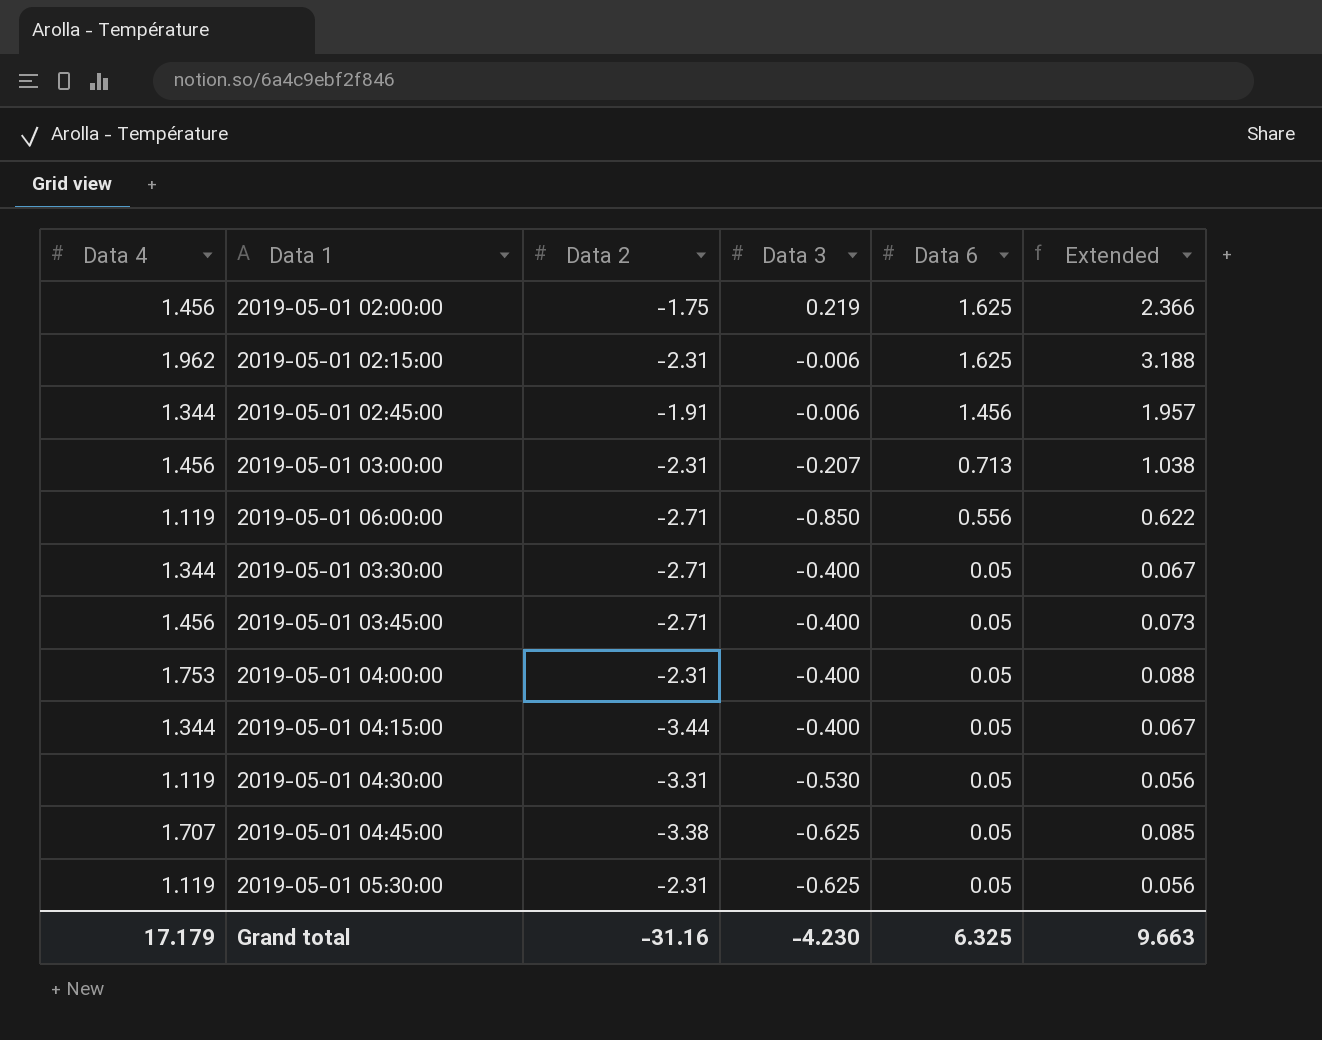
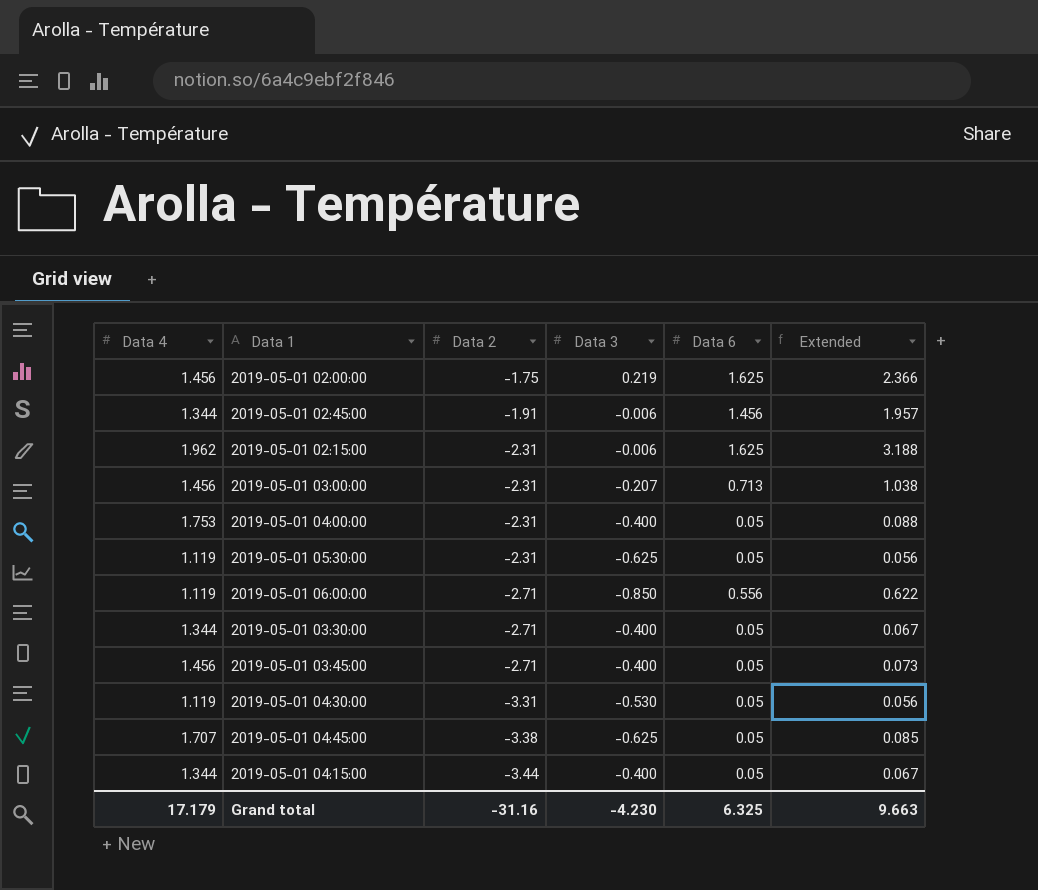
row order: Data 6 descending -> Data 2 descending

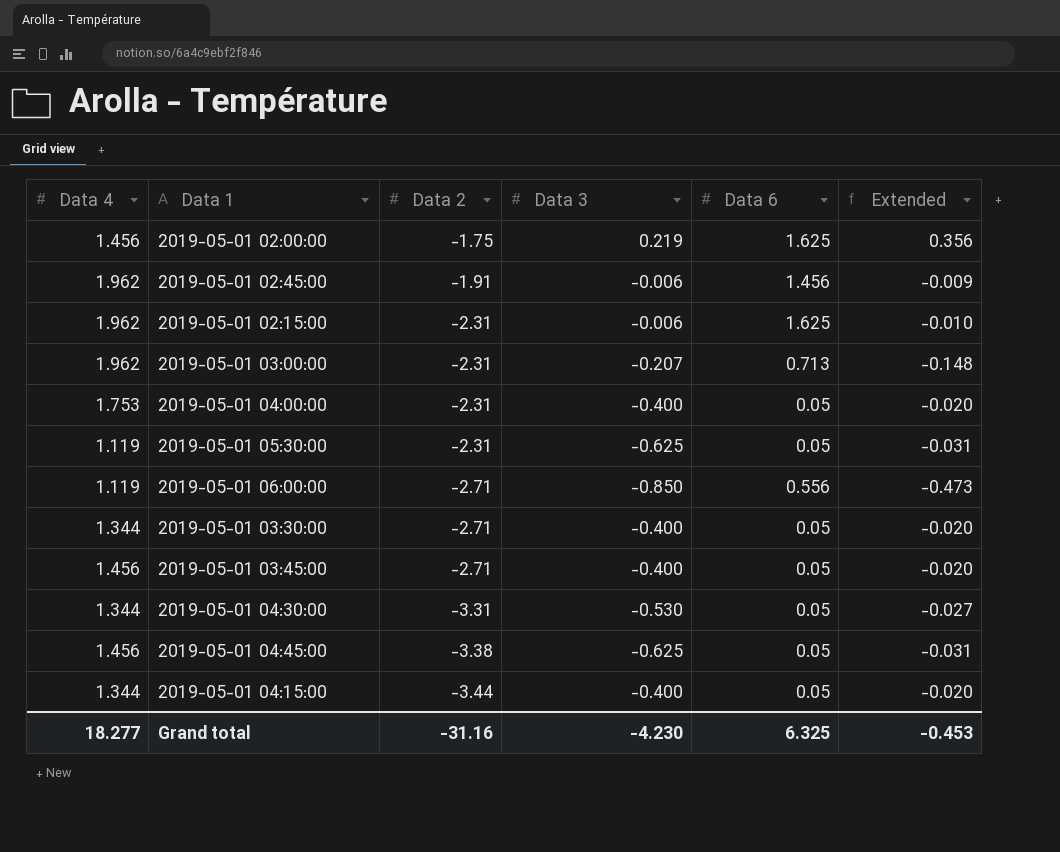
column Extended | formula: [Data 4] * [Data 6] -> [Data 3] * [Data 6]
2019-05-01 02:45:00 | Data 4: 1.344 -> 1.962
2019-05-01 03:00:00 | Data 4: 1.456 -> 1.962
2019-05-01 04:30:00 | Data 4: 1.119 -> 1.344
2019-05-01 04:45:00 | Data 4: 1.707 -> 1.456
Grand total | Data 4: 17.179 -> 18.277
Grand total | Extended: 9.663 -> -0.453

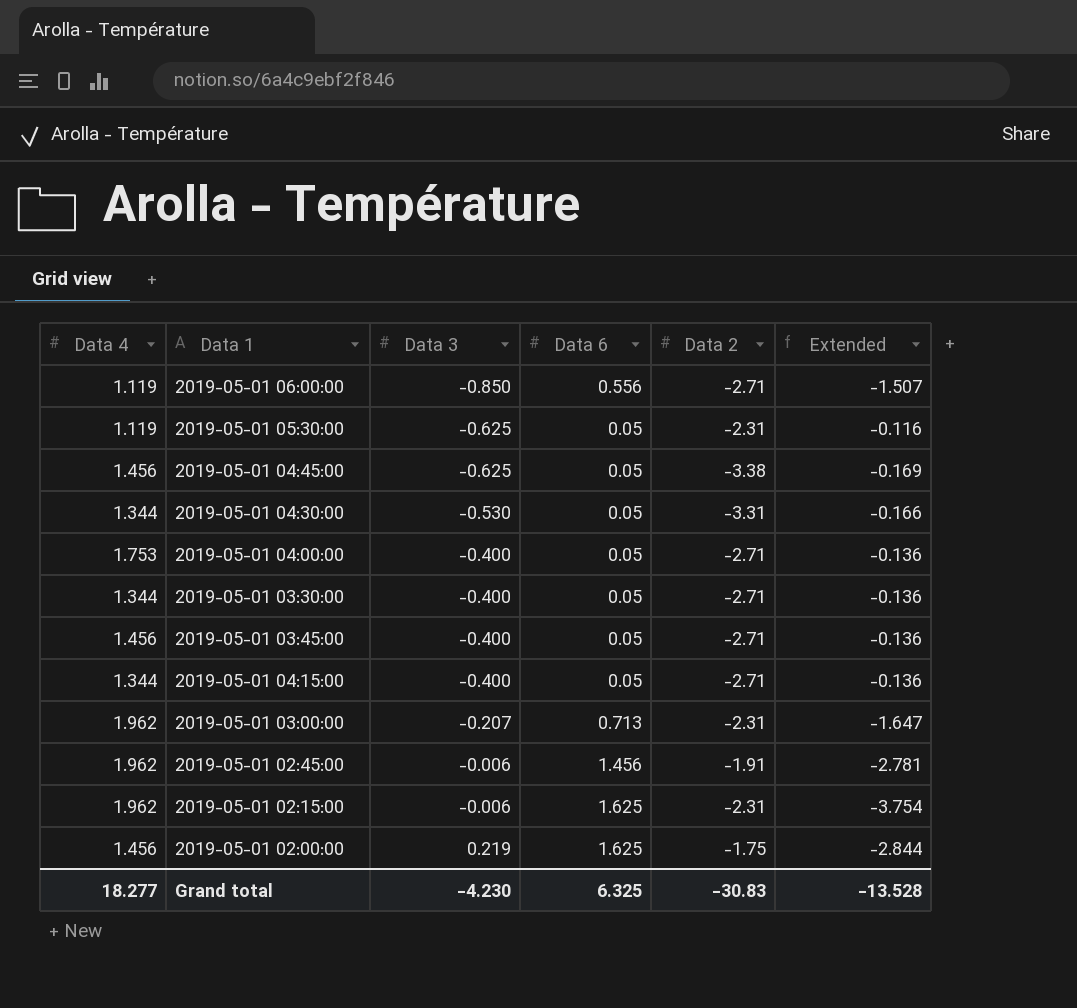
row order: Data 2 descending -> Data 3 ascending
column Data 2 | position: 3 -> 5
column Extended | formula: [Data 3] * [Data 6] -> [Data 6] * [Data 2]
2019-05-01 04:00:00 | Data 2: -2.31 -> -2.71
2019-05-01 04:15:00 | Data 2: -3.44 -> -2.71
Grand total | Data 2: -31.16 -> -30.83
Grand total | Extended: -0.453 -> -13.528

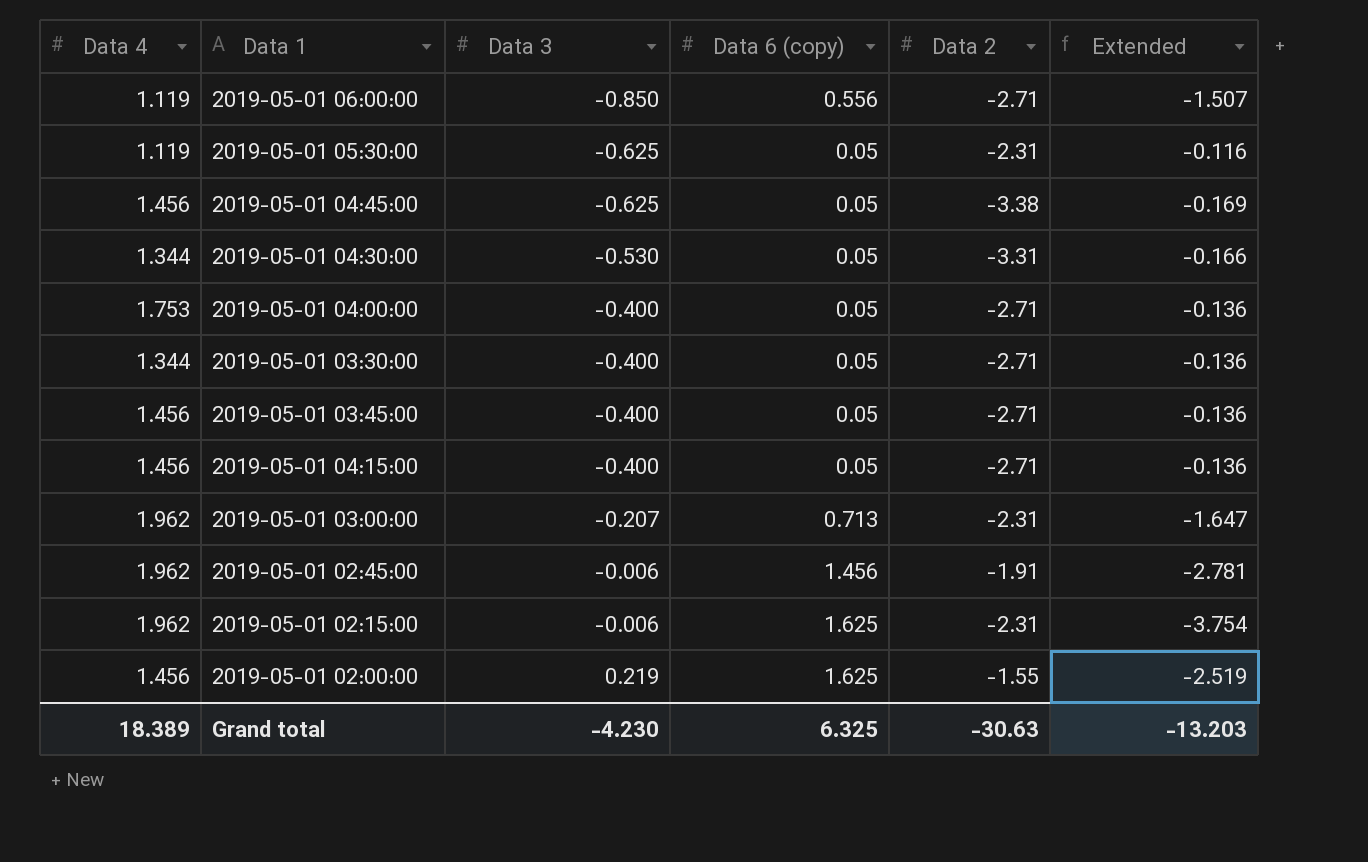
column name: Data 6 -> Data 6 (copy)
2019-05-01 04:15:00 | Data 4: 1.344 -> 1.456
2019-05-01 02:00:00 | Data 2: -1.75 -> -1.55
2019-05-01 02:00:00 | Extended: -2.844 -> -2.519
Grand total | Data 4: 18.277 -> 18.389
Grand total | Data 2: -30.83 -> -30.63
Grand total | Extended: -13.528 -> -13.203

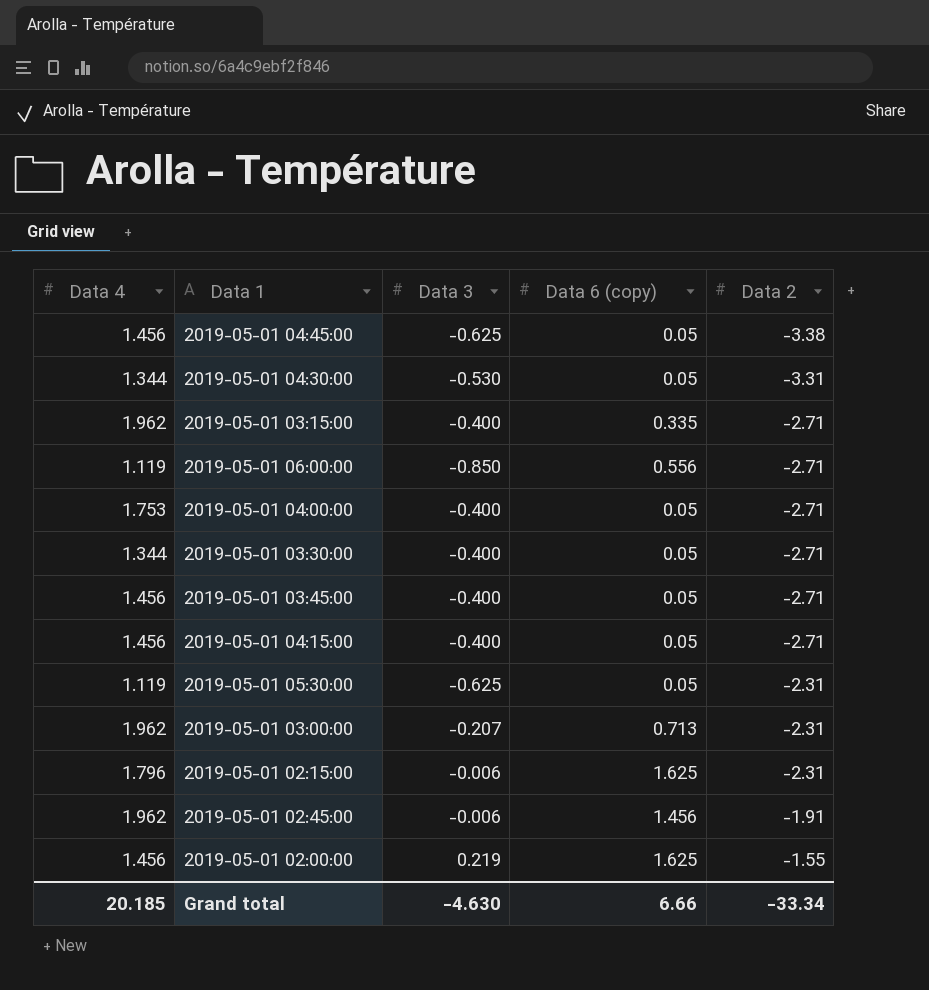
row order: Data 3 ascending -> Data 2 ascending
column Extended | formula: [Data 6 (copy)] * [Data 2] -> none
row 2019-05-01 03:15:00: none -> 1.962 | -0.400 | 0.335 | -2.71
2019-05-01 02:15:00 | Data 4: 1.962 -> 1.796
Grand total | Data 4: 18.389 -> 20.185
Grand total | Data 3: -4.230 -> -4.630
Grand total | Data 6 (copy): 6.325 -> 6.66
Grand total | Data 2: -30.63 -> -33.34

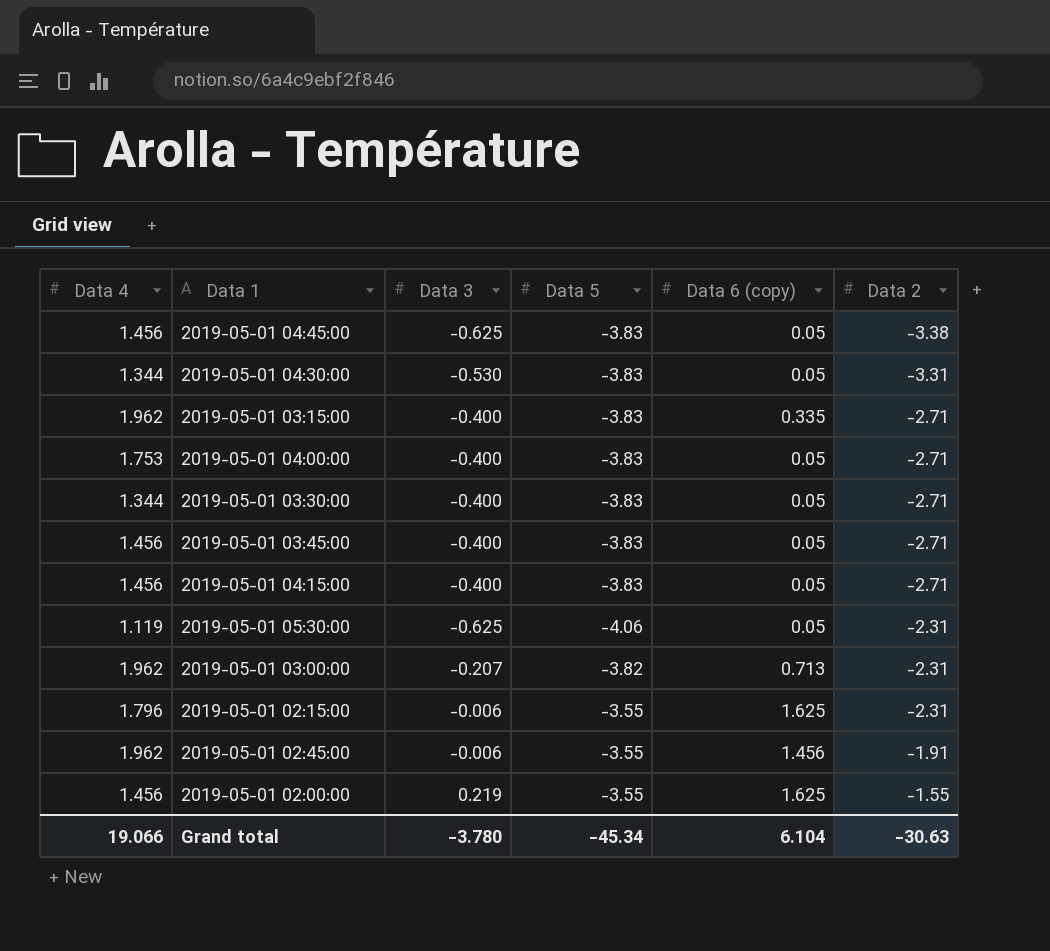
column Data 5 | position: none -> 4
row 2019-05-01 06:00:00: 1.119 | -0.850 | 0.556 | -2.71 -> none
Grand total | Data 4: 20.185 -> 19.066
Grand total | Data 3: -4.630 -> -3.780
Grand total | Data 6 (copy): 6.66 -> 6.104
Grand total | Data 2: -33.34 -> -30.63

